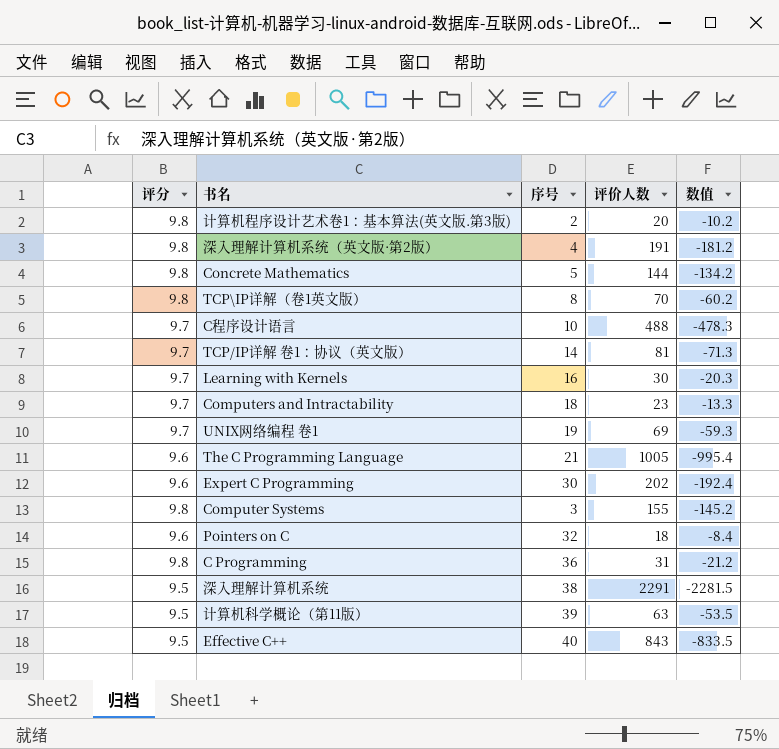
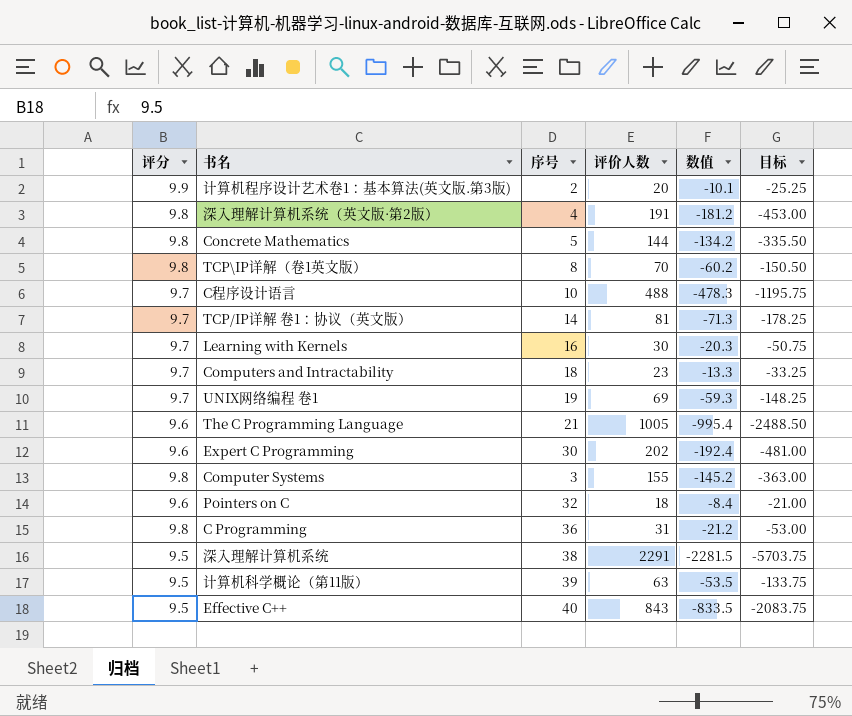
column 目标 | formula: none -> [数值] * 2.5
计算机程序设计艺术卷1：基本算法(英文版.第3版) | 评分: 9.8 -> 9.9
计算机程序设计艺术卷1：基本算法(英文版.第3版) | 数值: -10.2 -> -10.1

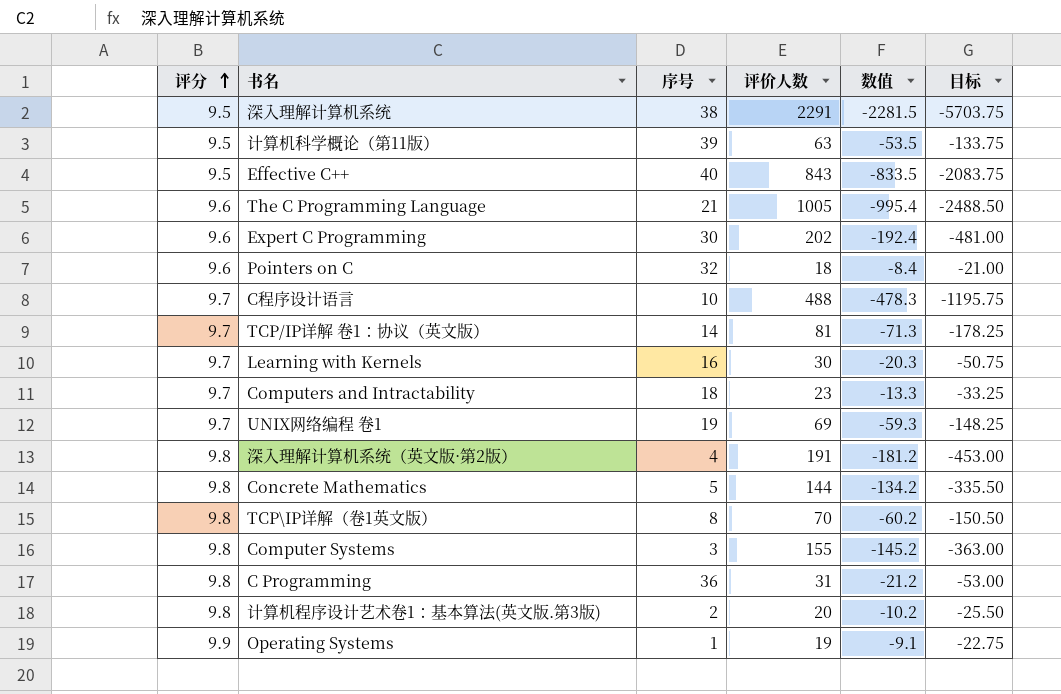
row order: none -> 评分 ascending
计算机程序设计艺术卷1：基本算法(英文版.第3版) | 评分: 9.9 -> 9.8
计算机程序设计艺术卷1：基本算法(英文版.第3版) | 数值: -10.1 -> -10.2
计算机程序设计艺术卷1：基本算法(英文版.第3版) | 目标: -25.25 -> -25.50
row Operating Systems: none -> 9.9 | 1 | 19 | -9.1 | -22.75

